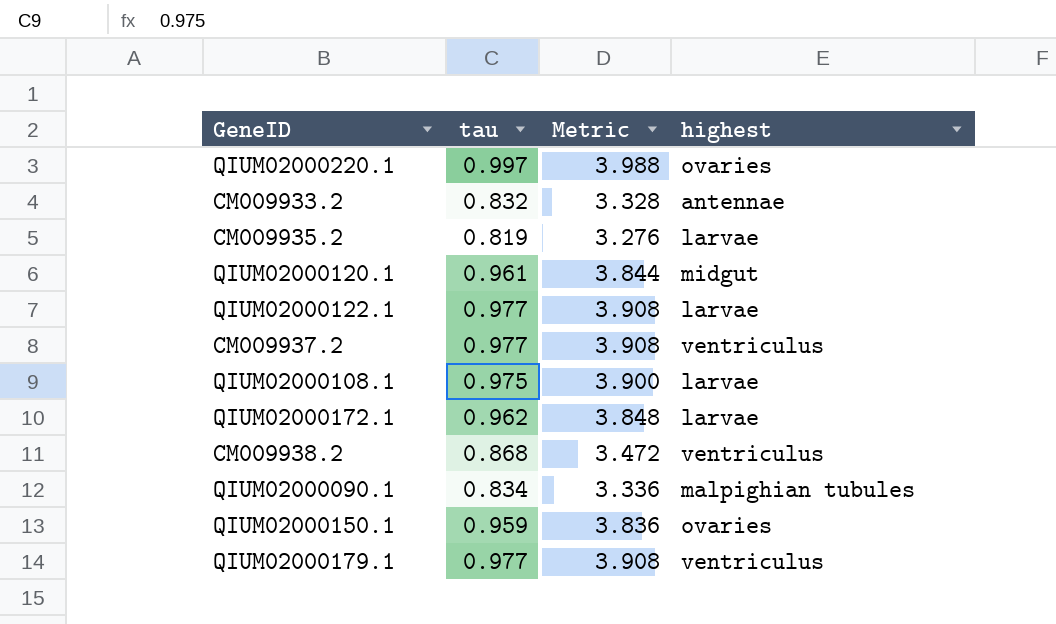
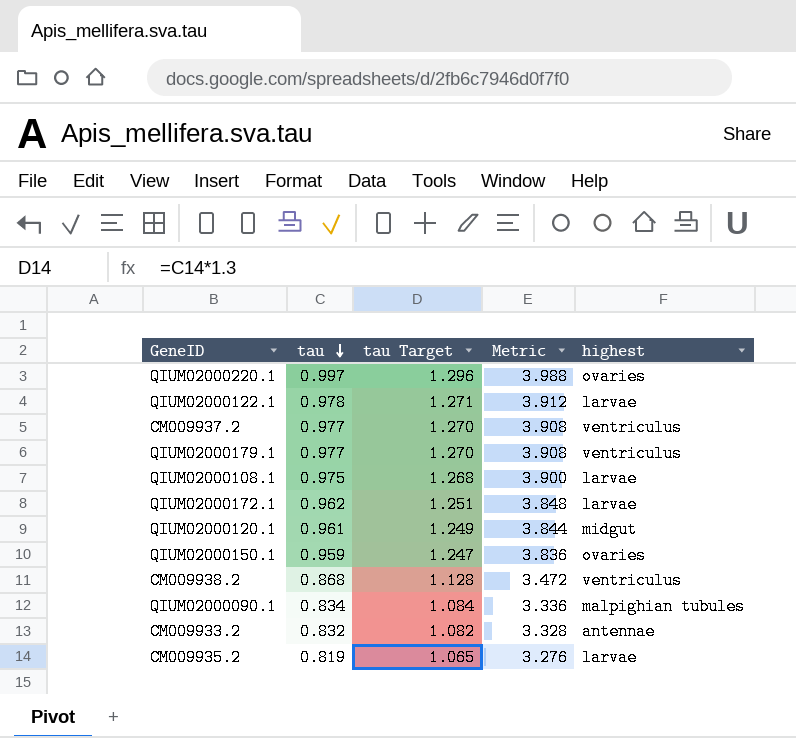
row order: none -> tau descending
column tau Target | formula: none -> [tau] * 1.3
QIUM02000122.1 | tau: 0.977 -> 0.978
QIUM02000122.1 | Metric: 3.908 -> 3.912

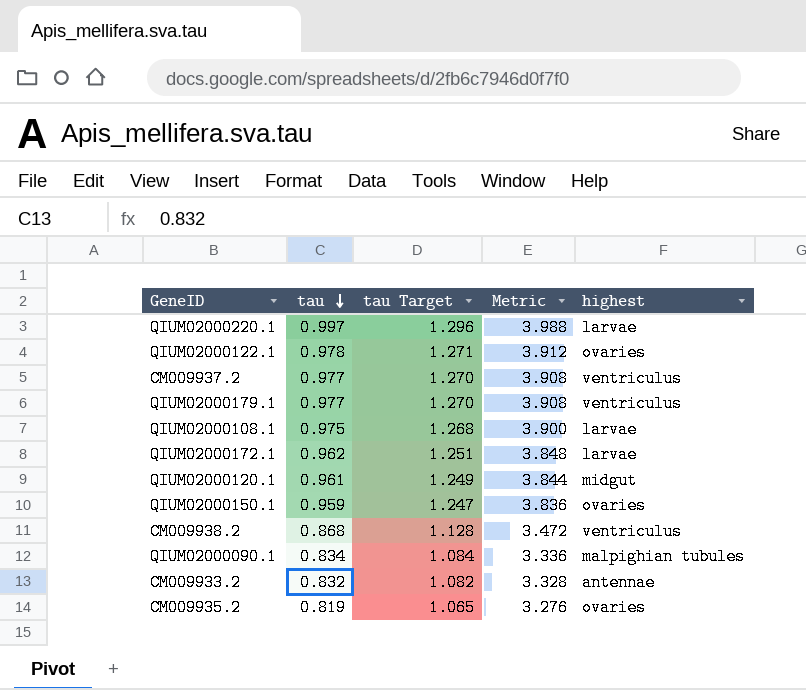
QIUM02000220.1 | highest: ovaries -> larvae
QIUM02000122.1 | highest: larvae -> ovaries
CM009935.2 | highest: larvae -> ovaries

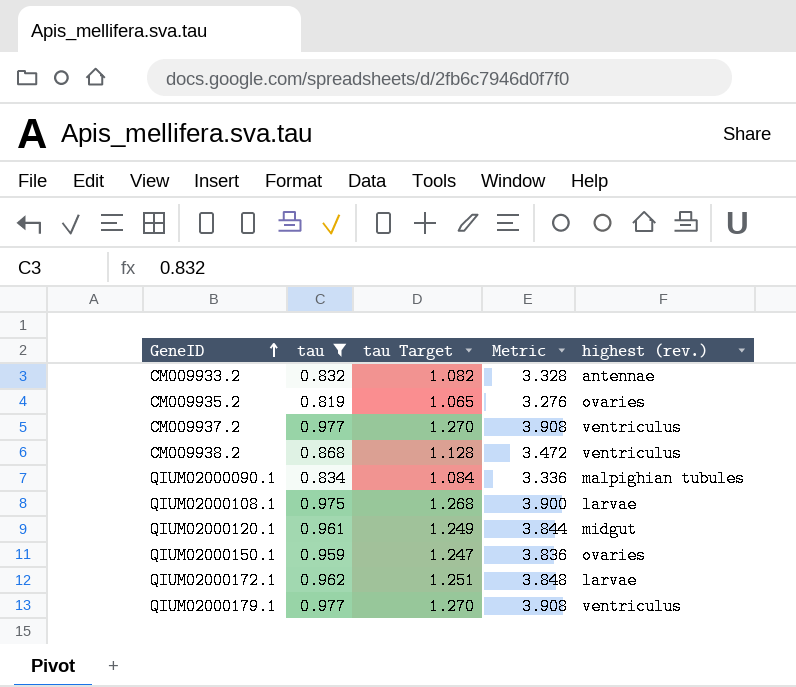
filter: none -> tau <= 0.977
row order: tau descending -> GeneID ascending
column name: highest -> highest (rev.)

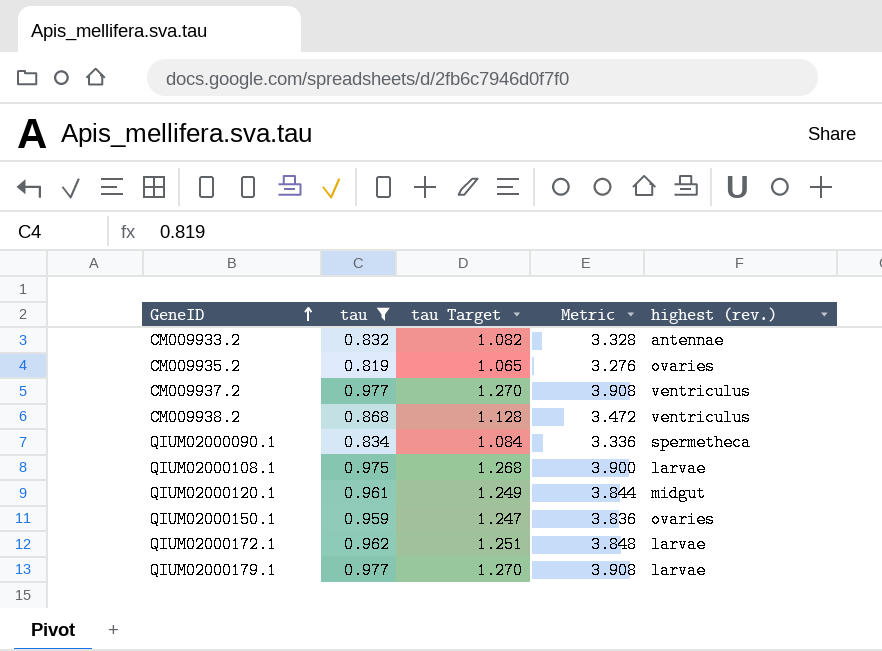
QIUM02000090.1 | highest (rev.): malpighian tubules -> spermetheca
QIUM02000179.1 | highest (rev.): ventriculus -> larvae

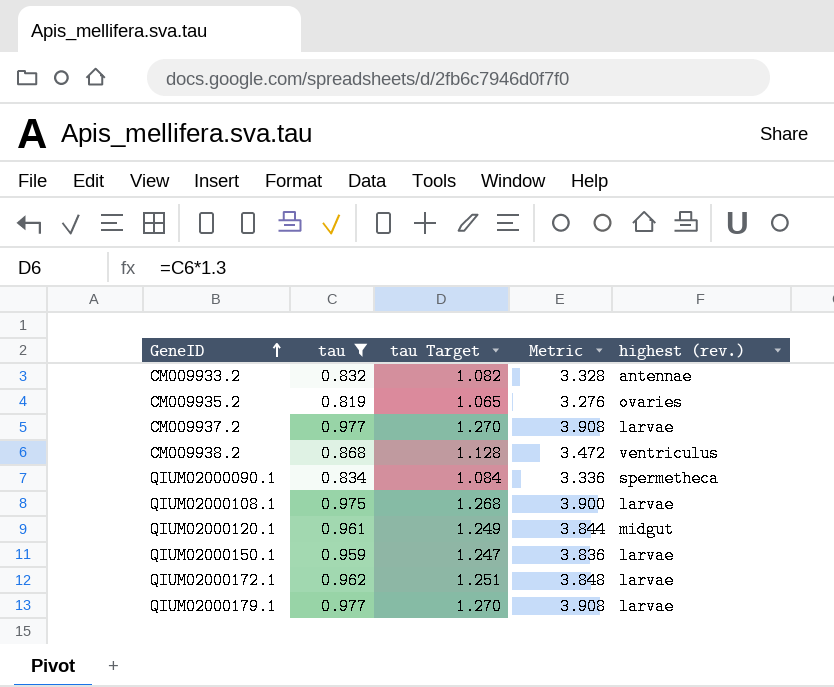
CM009937.2 | highest (rev.): ventriculus -> larvae
QIUM02000150.1 | highest (rev.): ovaries -> larvae

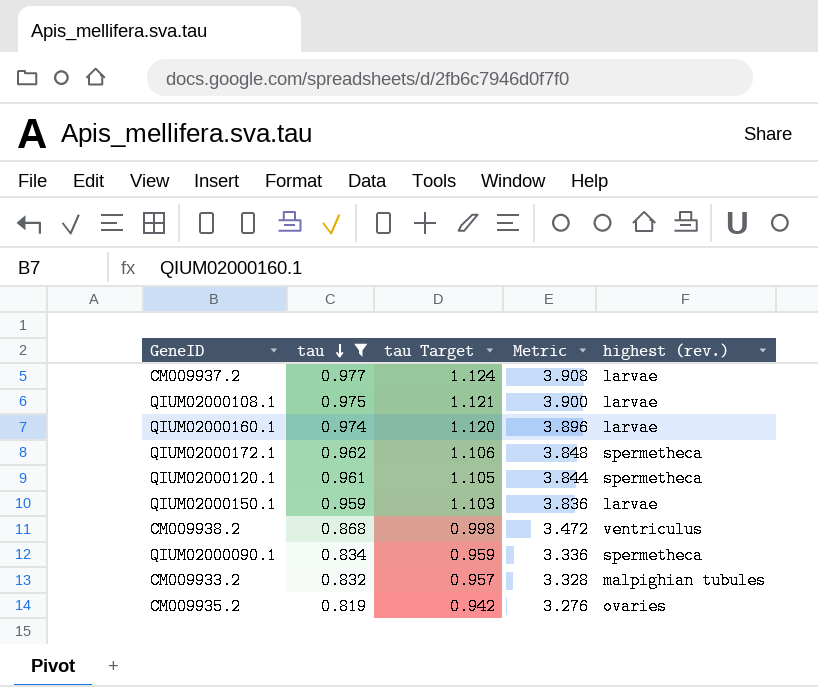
row order: GeneID ascending -> tau descending
column tau Target | formula: [tau] * 1.3 -> [tau] * 1.15
row QIUM02000179.1: 0.977 | 1.270 | 3.908 | larvae -> none
row QIUM02000160.1: none -> 0.974 | 1.120 | 3.896 | larvae
QIUM02000172.1 | highest (rev.): larvae -> spermetheca
QIUM02000120.1 | highest (rev.): midgut -> spermetheca
CM009933.2 | highest (rev.): antennae -> malpighian tubules

